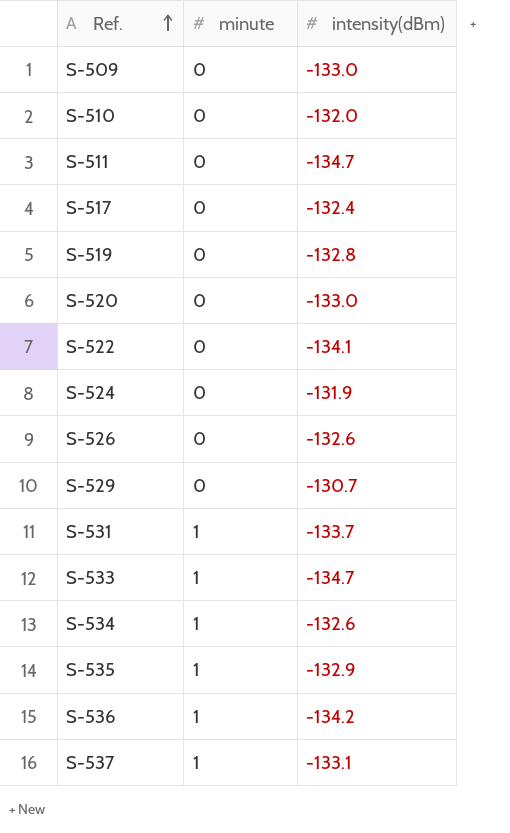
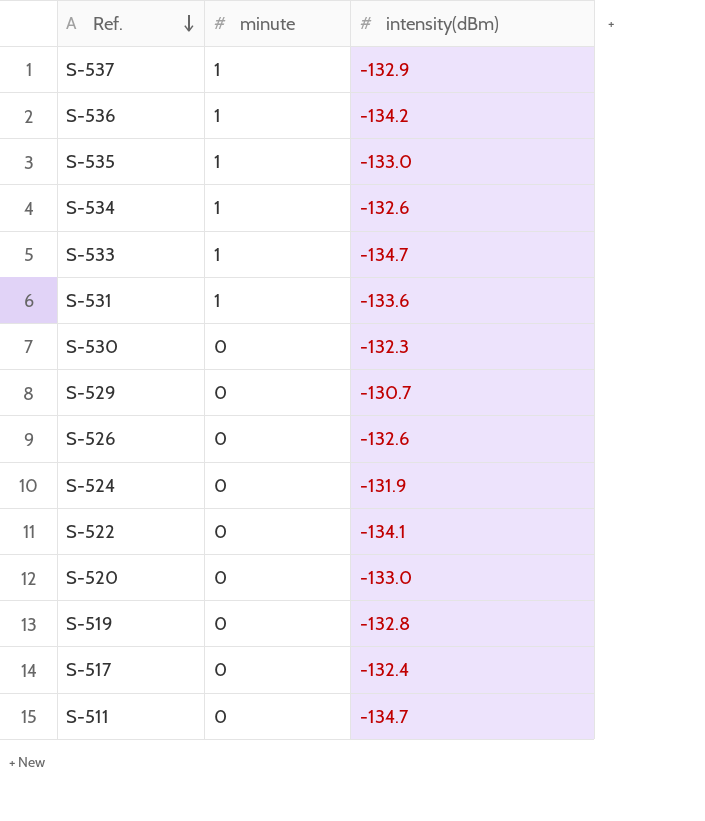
row order: Ref. ascending -> Ref. descending
row S-509: 0 | -133.0 -> none
row S-510: 0 | -132.0 -> none
S-537 | intensity(dBm): -133.1 -> -132.9
S-535 | intensity(dBm): -132.9 -> -133.0
S-531 | intensity(dBm): -133.7 -> -133.6
row S-530: none -> 0 | -132.3

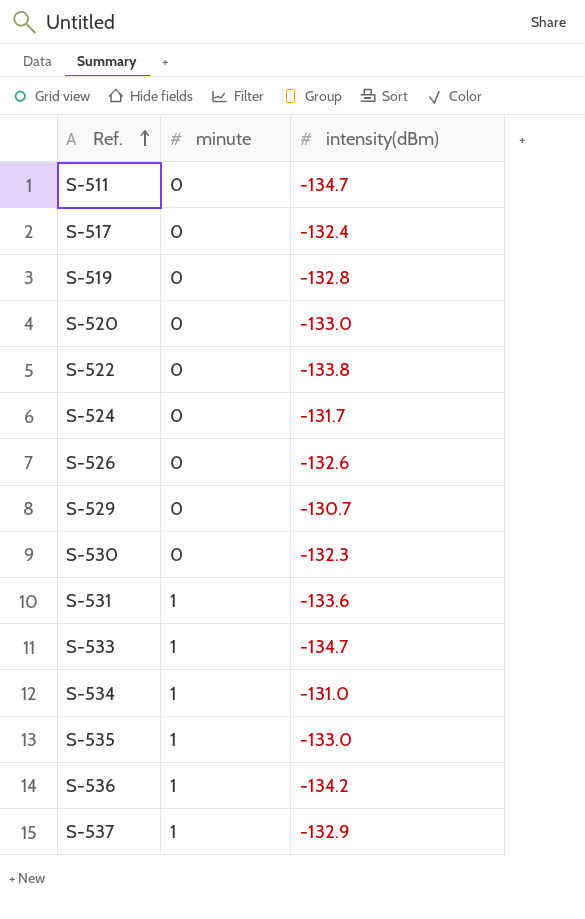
row order: Ref. descending -> Ref. ascending
S-522 | intensity(dBm): -134.1 -> -133.8
S-524 | intensity(dBm): -131.9 -> -131.7
S-534 | intensity(dBm): -132.6 -> -131.0

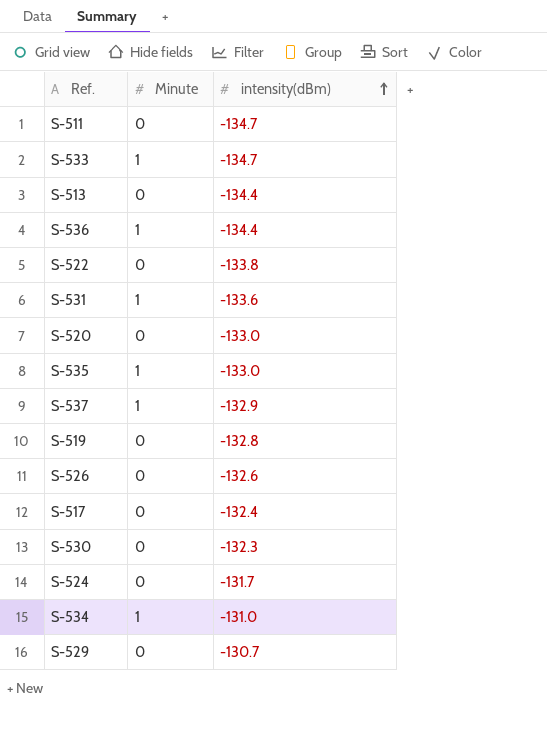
row order: Ref. ascending -> intensity(dBm) ascending
column name: minute -> Minute
row S-513: none -> 0 | -134.4
S-536 | intensity(dBm): -134.2 -> -134.4

